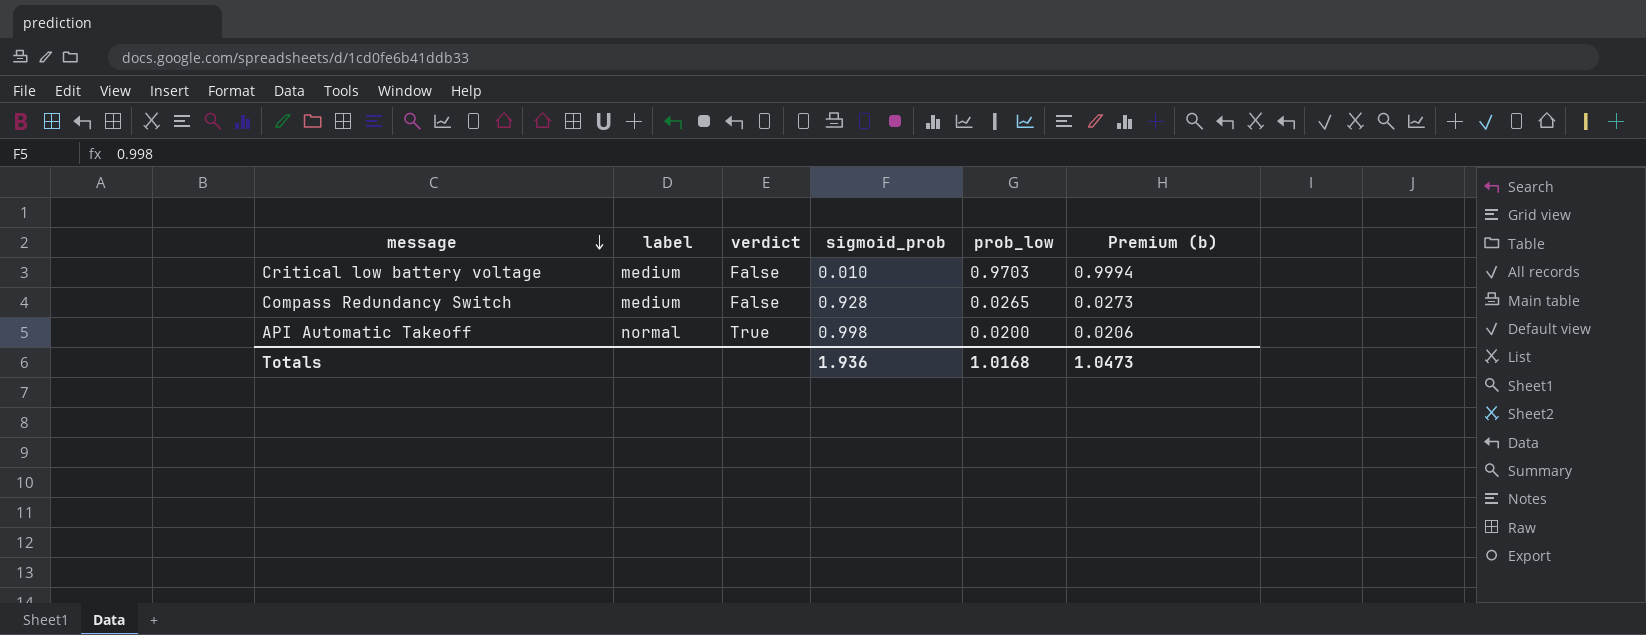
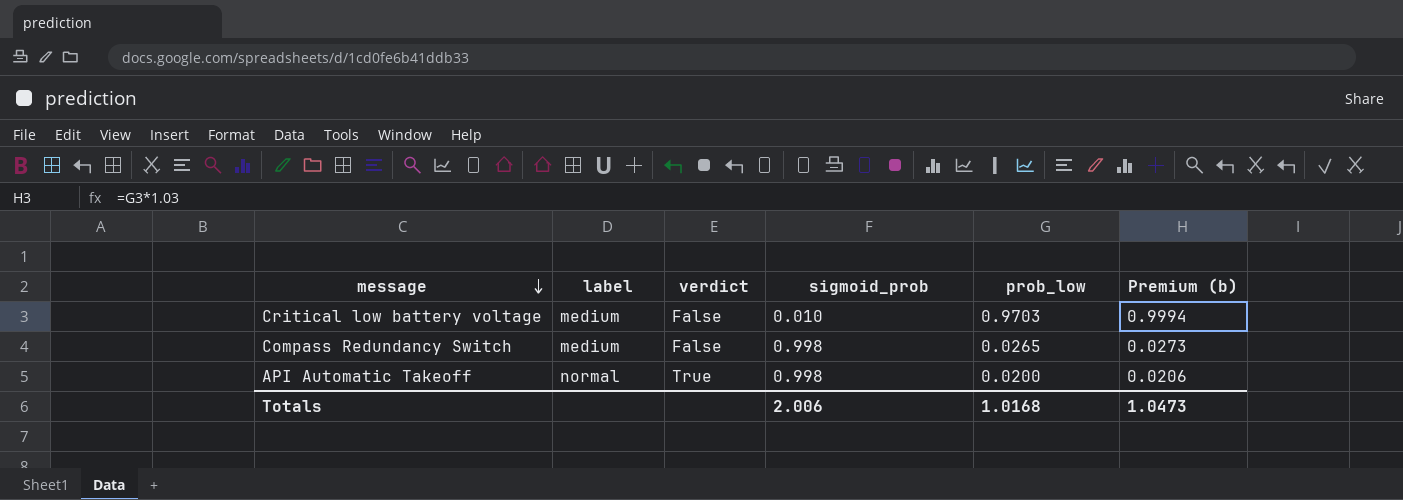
Compass Redundancy Switch | sigmoid_prob: 0.928 -> 0.998
Totals | sigmoid_prob: 1.936 -> 2.006

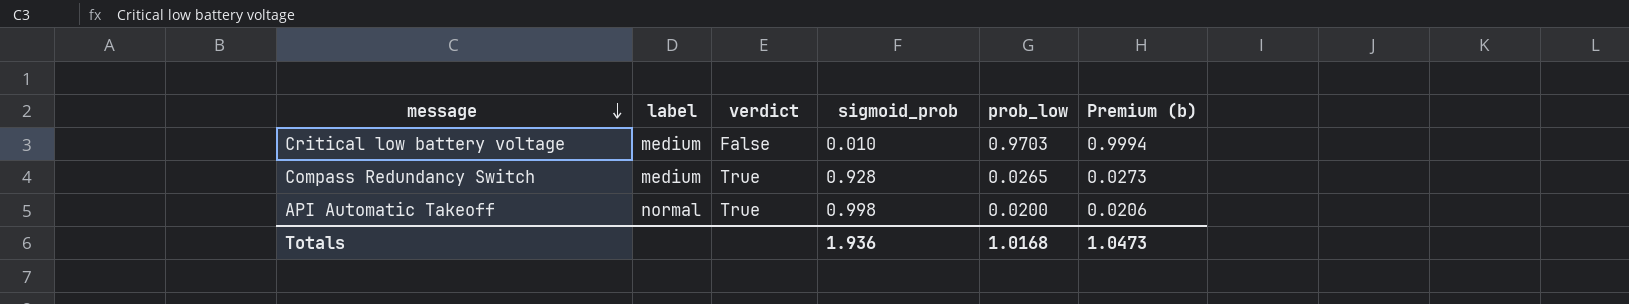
Compass Redundancy Switch | verdict: False -> True
Compass Redundancy Switch | sigmoid_prob: 0.998 -> 0.928
Totals | sigmoid_prob: 2.006 -> 1.936

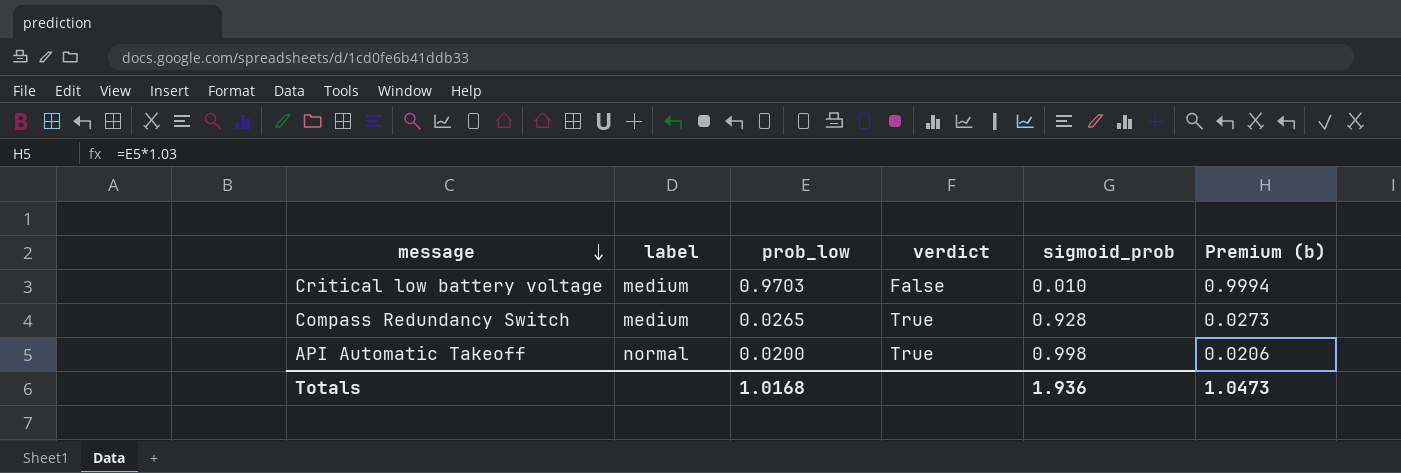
column prob_low | position: 5 -> 3

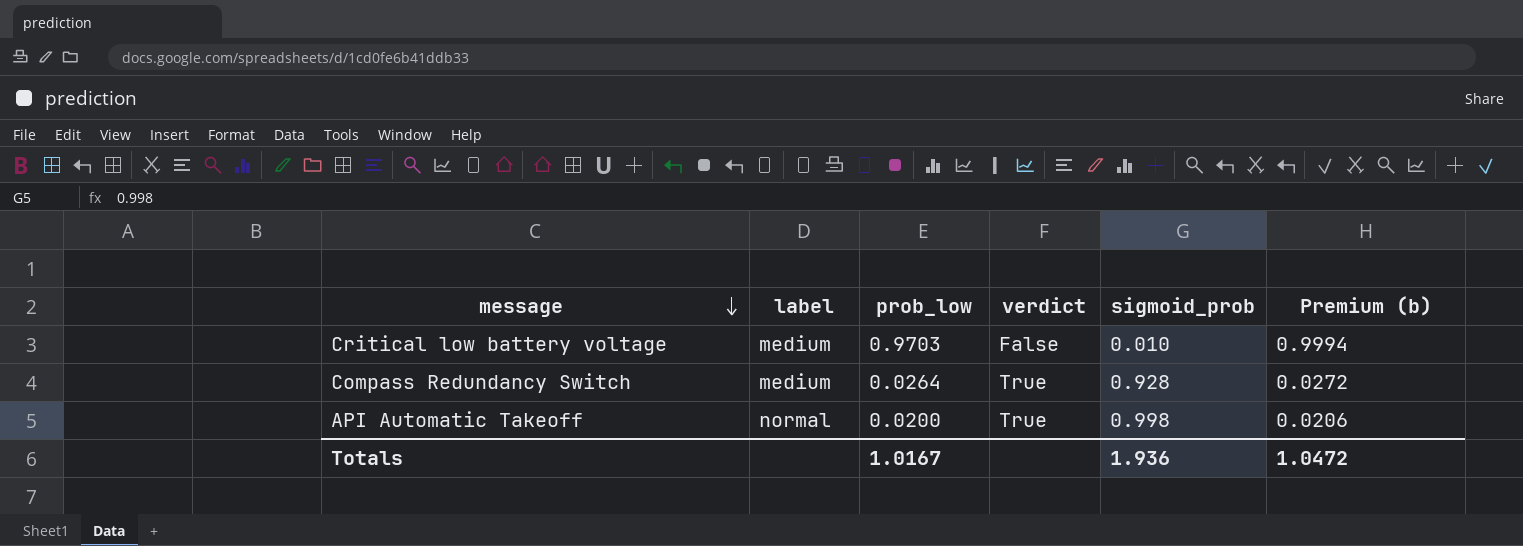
Compass Redundancy Switch | prob_low: 0.0265 -> 0.0264
Compass Redundancy Switch | Premium (b): 0.0273 -> 0.0272
Totals | prob_low: 1.0168 -> 1.0167
Totals | Premium (b): 1.0473 -> 1.0472

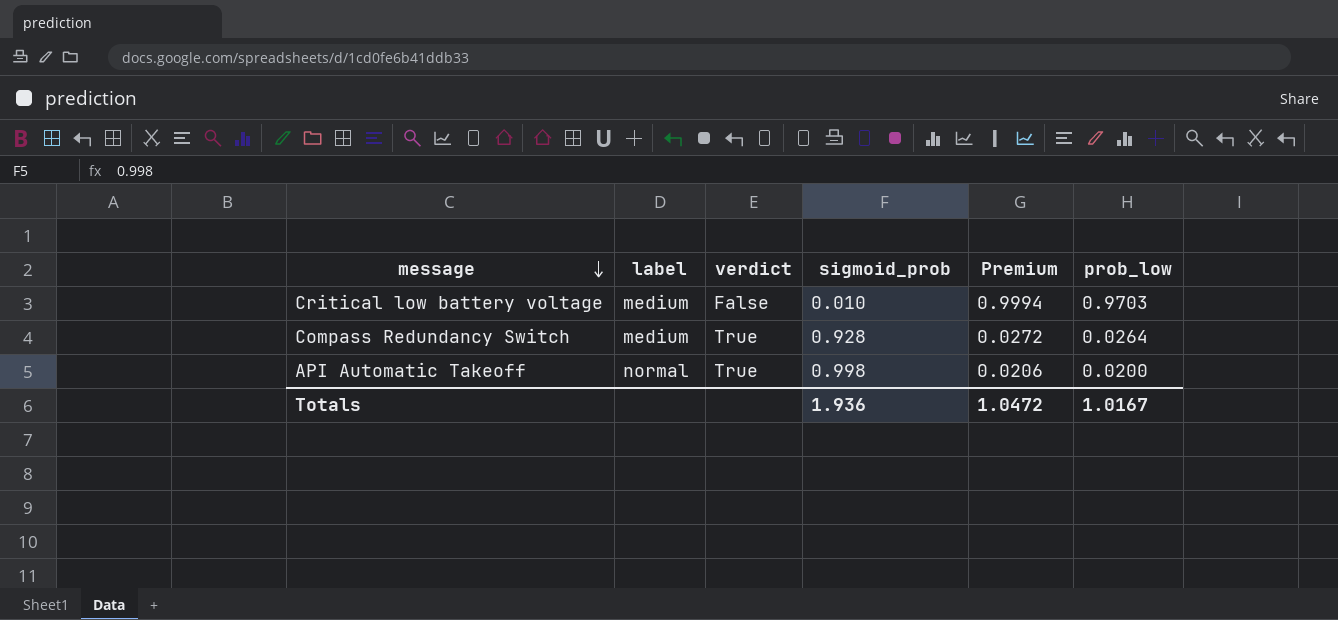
column name: Premium (b) -> Premium
column prob_low | position: 3 -> 6

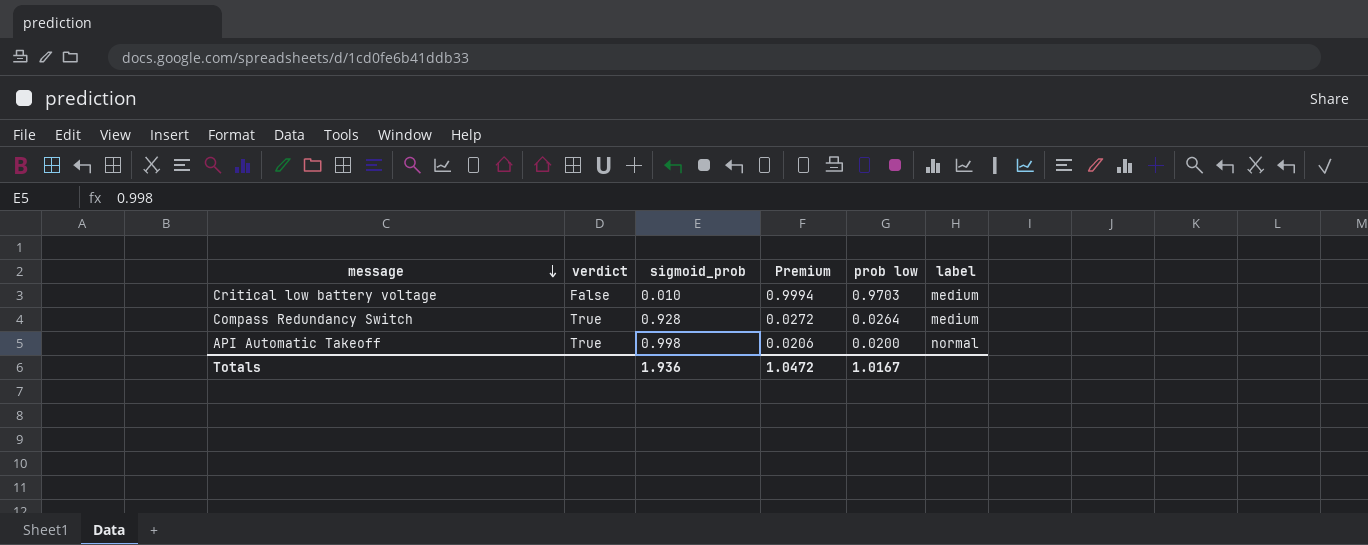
column name: prob_low -> prob low
column label | position: 2 -> 6

